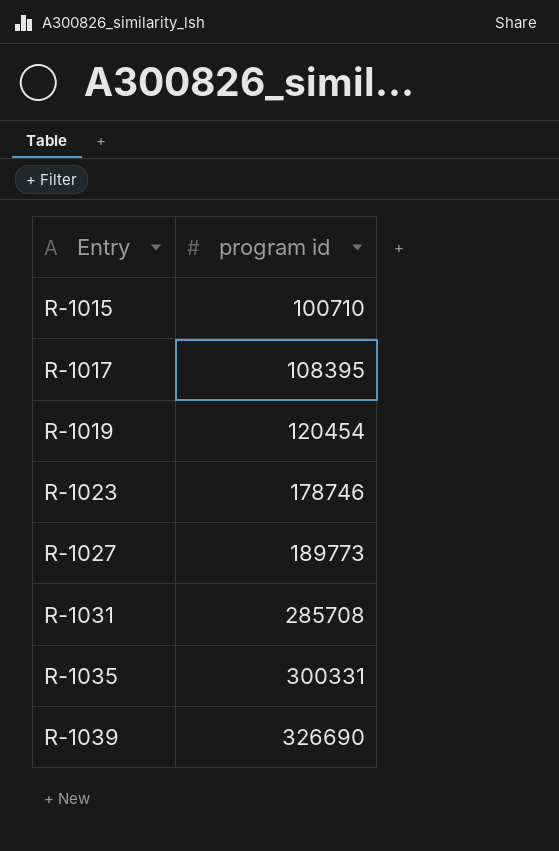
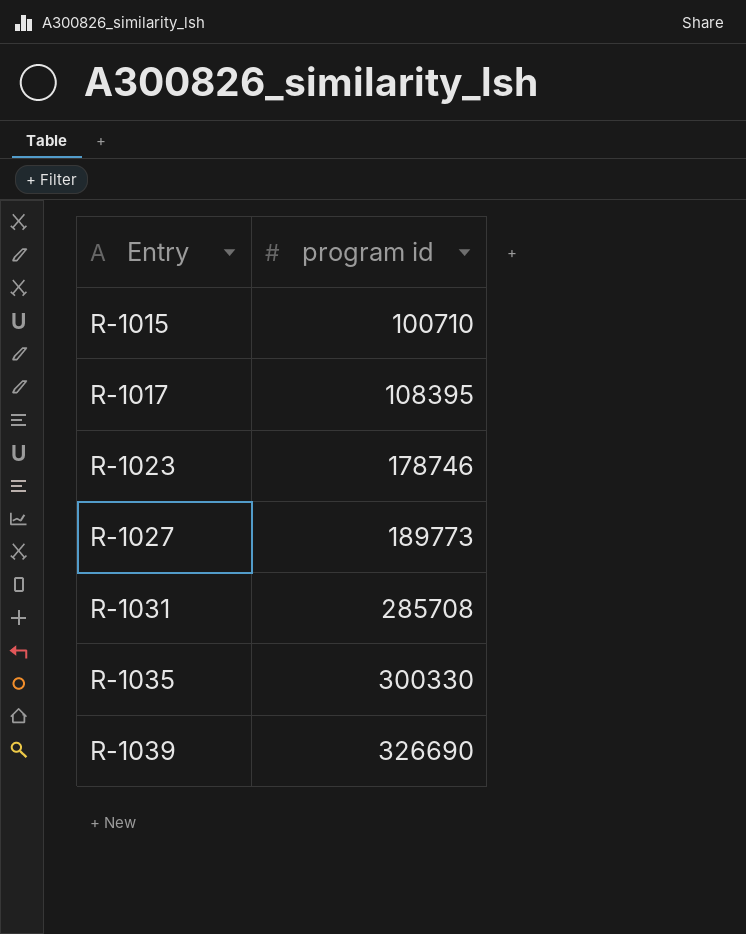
row R-1019: 120454 -> none
R-1035 | program id: 300331 -> 300330

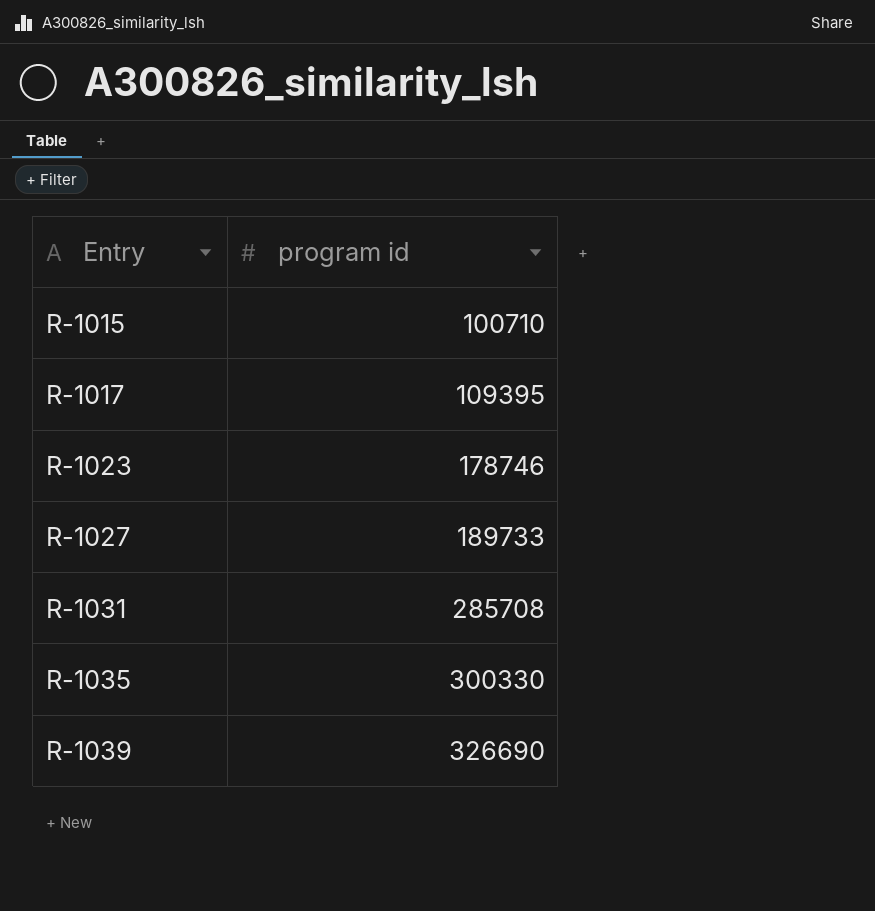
R-1017 | program id: 108395 -> 109395
R-1027 | program id: 189773 -> 189733

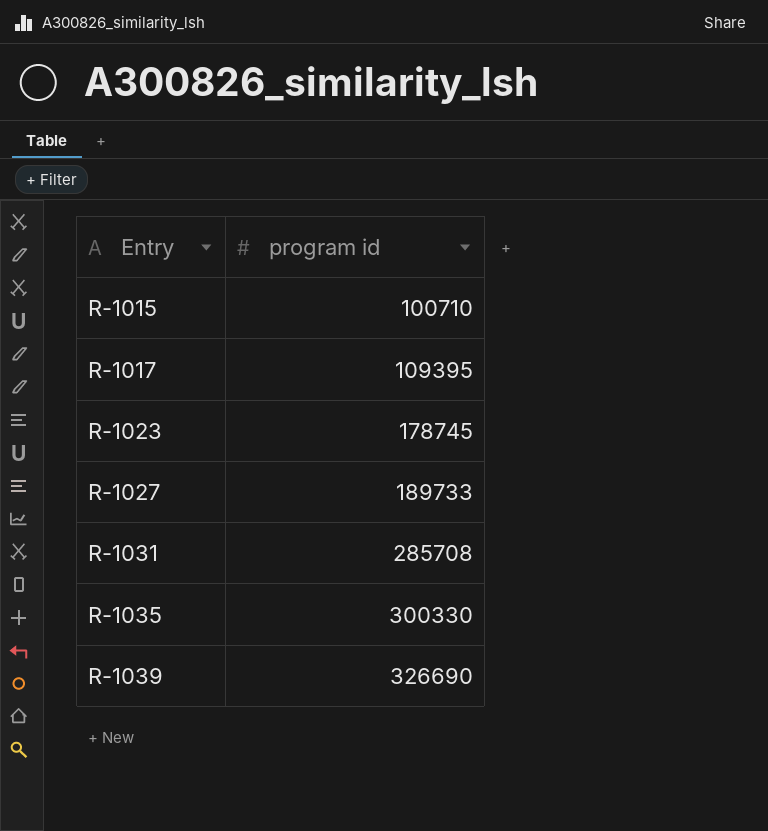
R-1023 | program id: 178746 -> 178745

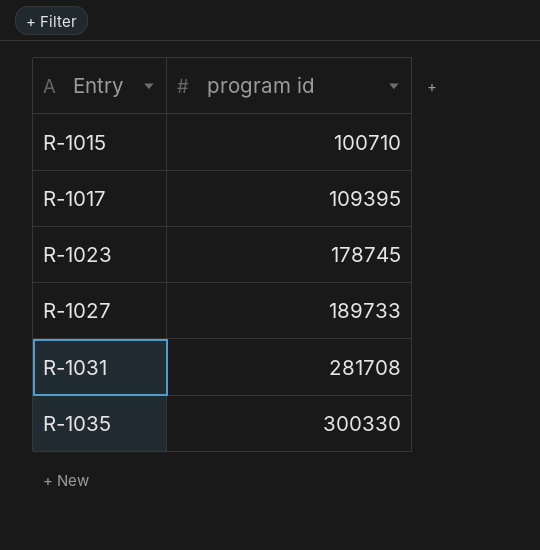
row R-1039: 326690 -> none
R-1031 | program id: 285708 -> 281708

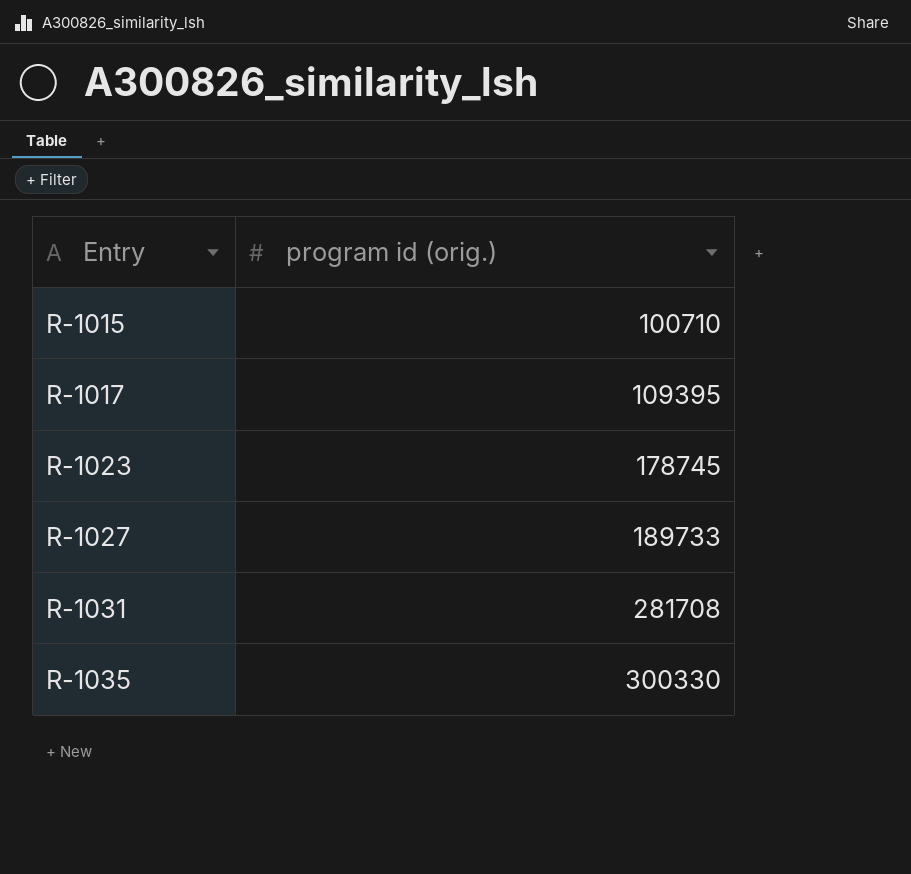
column name: program id -> program id (orig.)

